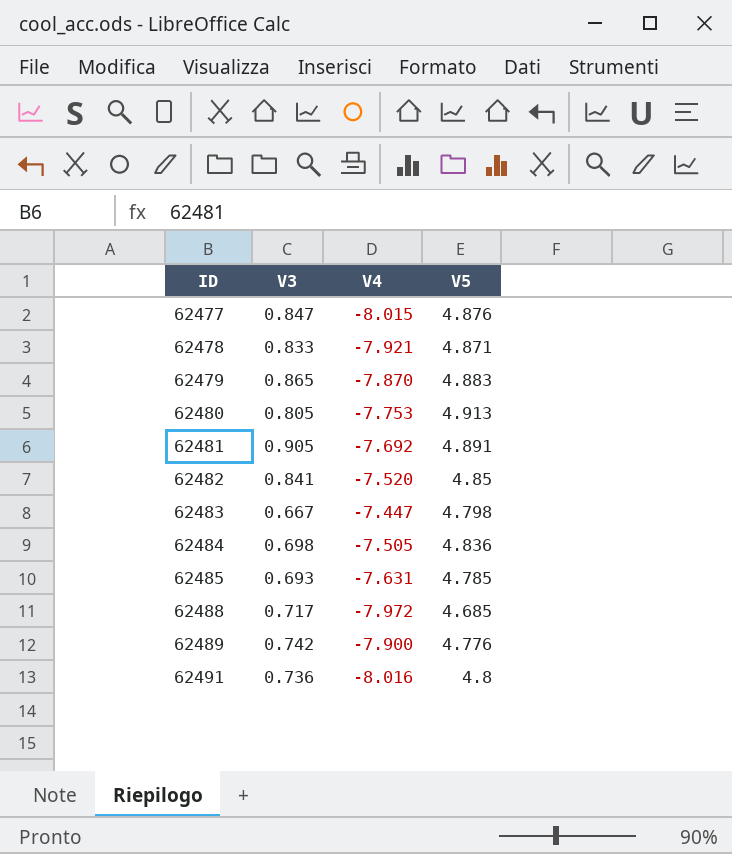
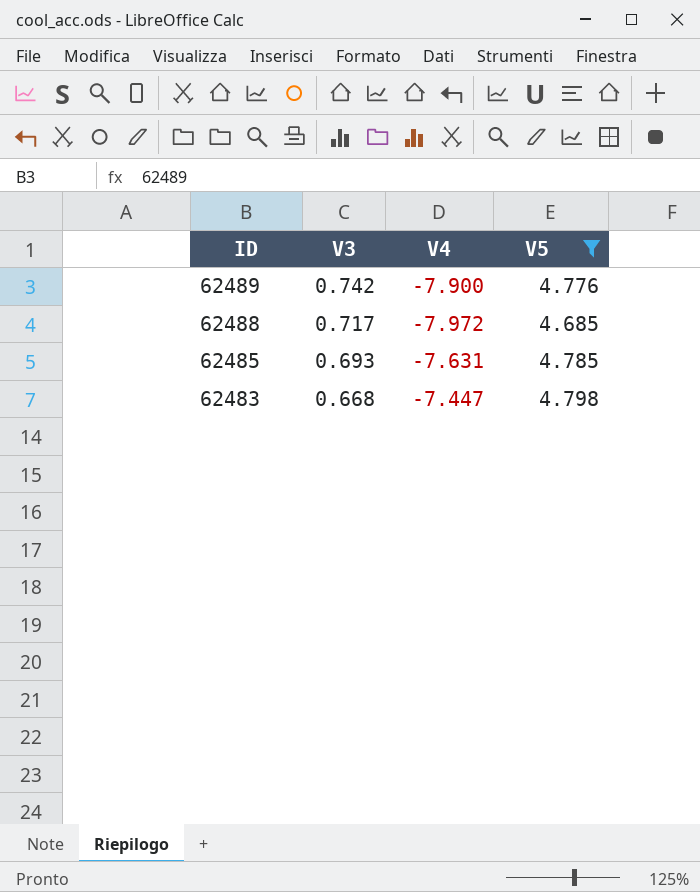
filter: none -> V5 <= 4.798
row order: ID ascending -> ID descending
62483 | V3: 0.667 -> 0.668

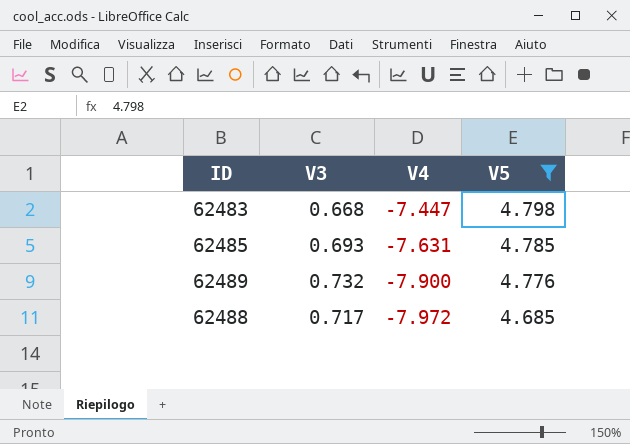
row order: ID descending -> V4 descending
62489 | V3: 0.742 -> 0.732

